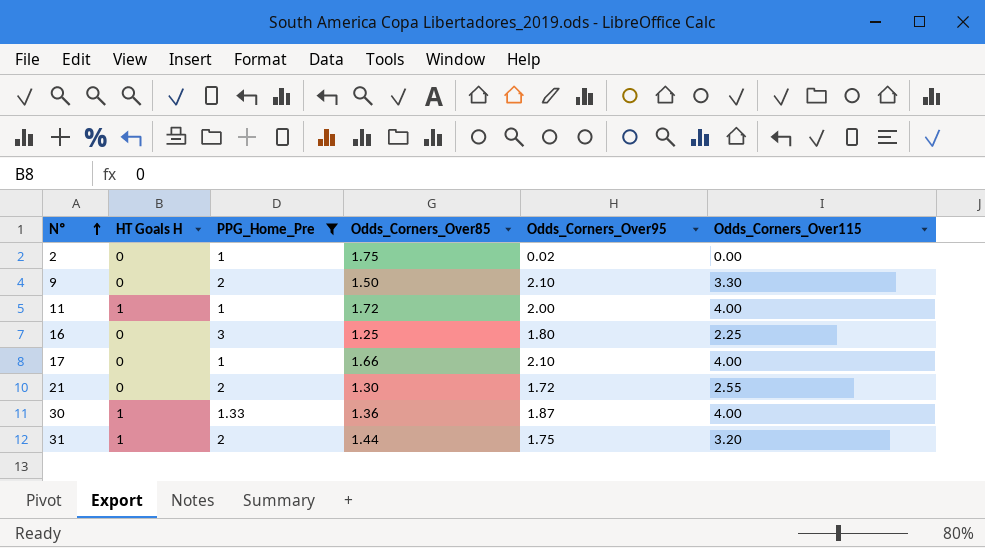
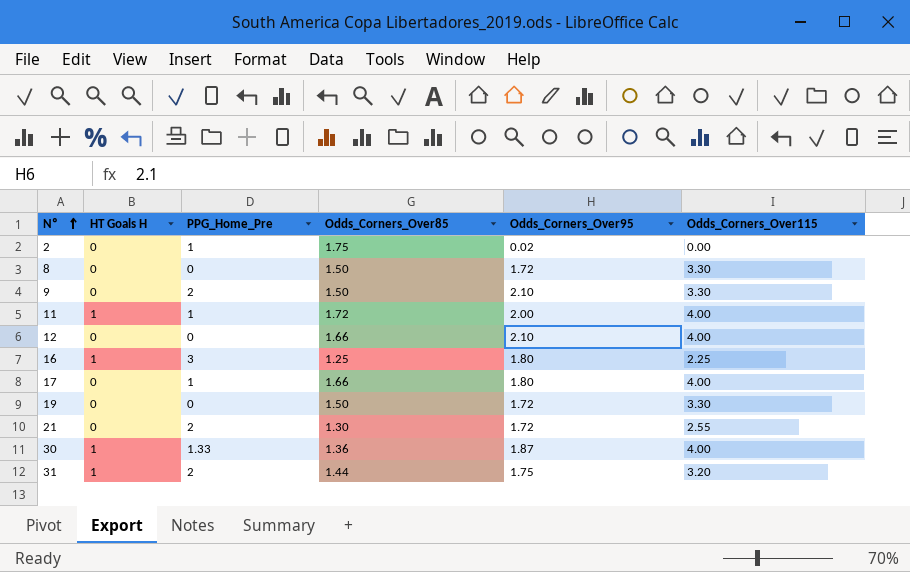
filter: PPG_Home_Pre != 0 -> none
16 | HT Goals H: 0 -> 1
17 | Odds_Corners_Over95: 2.10 -> 1.80

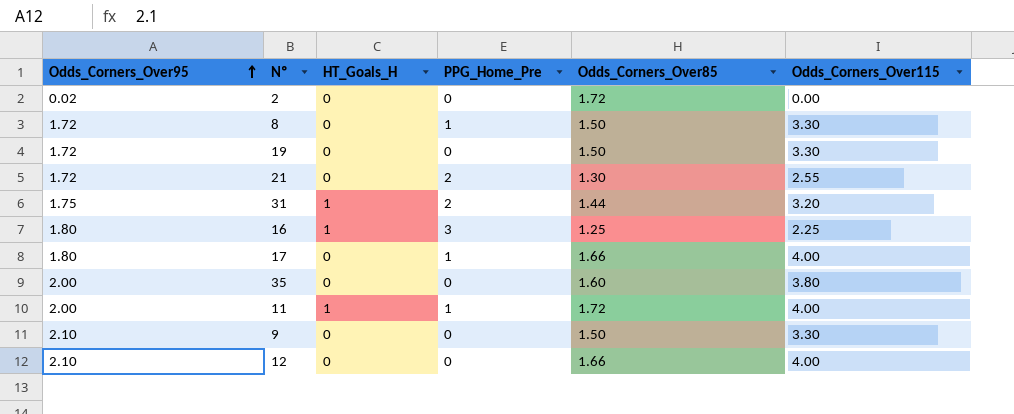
row order: Nº ascending -> Odds_Corners_Over95 ascending
column Odds_Corners_Over95 | position: 5 -> 1
column name: HT Goals H -> HT_Goals_H
row 30: 1 | 1.33 | 1.36 | 1.87 | 4.00 -> none
2 | PPG_Home_Pre: 1 -> 0
2 | Odds_Corners_Over85: 1.75 -> 1.72
8 | PPG_Home_Pre: 0 -> 1
row 35: none -> 2.00 | 0 | 0 | 1.60 | 3.80
9 | PPG_Home_Pre: 2 -> 0

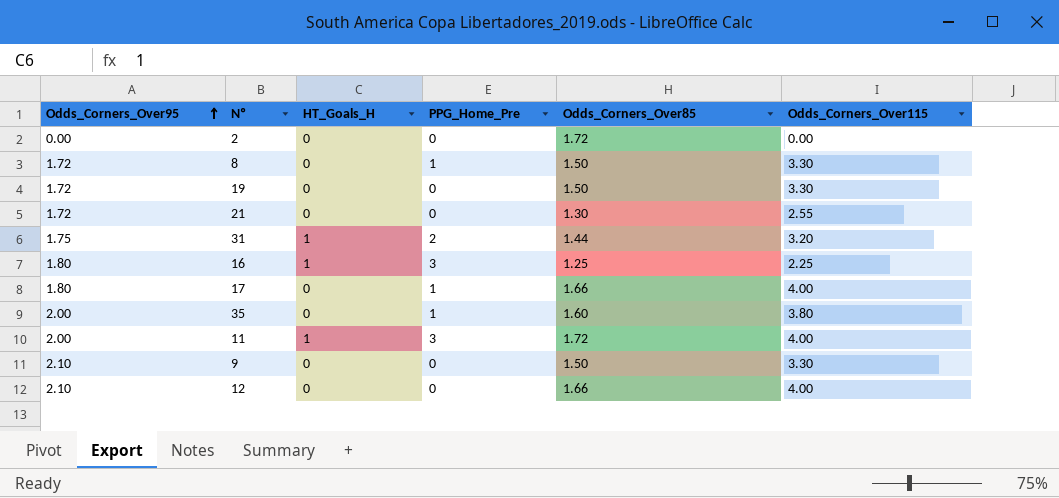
2 | Odds_Corners_Over95: 0.02 -> 0.00
21 | PPG_Home_Pre: 2 -> 0
35 | PPG_Home_Pre: 0 -> 1
11 | PPG_Home_Pre: 1 -> 3

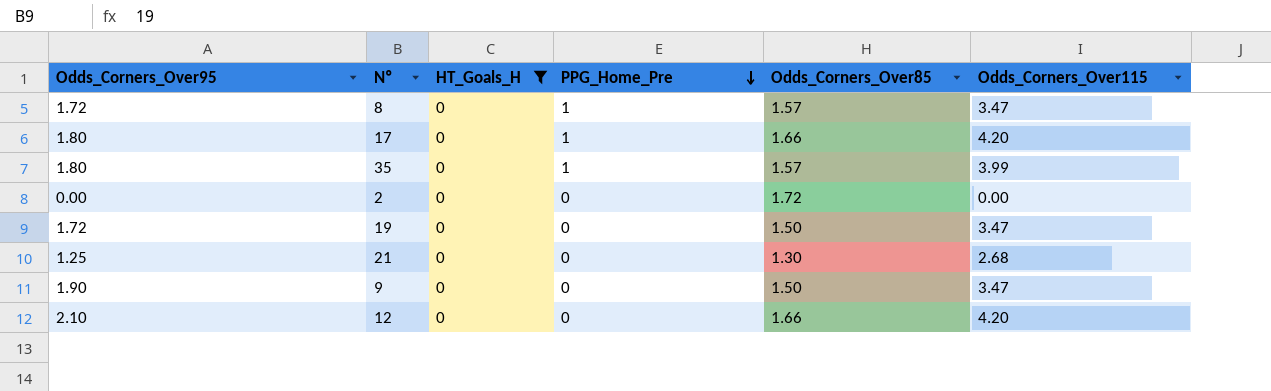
filter: none -> HT_Goals_H = 0
row order: Odds_Corners_Over95 ascending -> PPG_Home_Pre descending
8 | Odds_Corners_Over85: 1.50 -> 1.57
8 | Odds_Corners_Over115: 3.30 -> 3.47
17 | Odds_Corners_Over115: 4.00 -> 4.20
35 | Odds_Corners_Over95: 2.00 -> 1.80
35 | Odds_Corners_Over85: 1.60 -> 1.57
35 | Odds_Corners_Over115: 3.80 -> 3.99
19 | Odds_Corners_Over115: 3.30 -> 3.47
21 | Odds_Corners_Over95: 1.72 -> 1.25
21 | Odds_Corners_Over115: 2.55 -> 2.68
9 | Odds_Corners_Over95: 2.10 -> 1.90
9 | Odds_Corners_Over115: 3.30 -> 3.47
12 | Odds_Corners_Over115: 4.00 -> 4.20

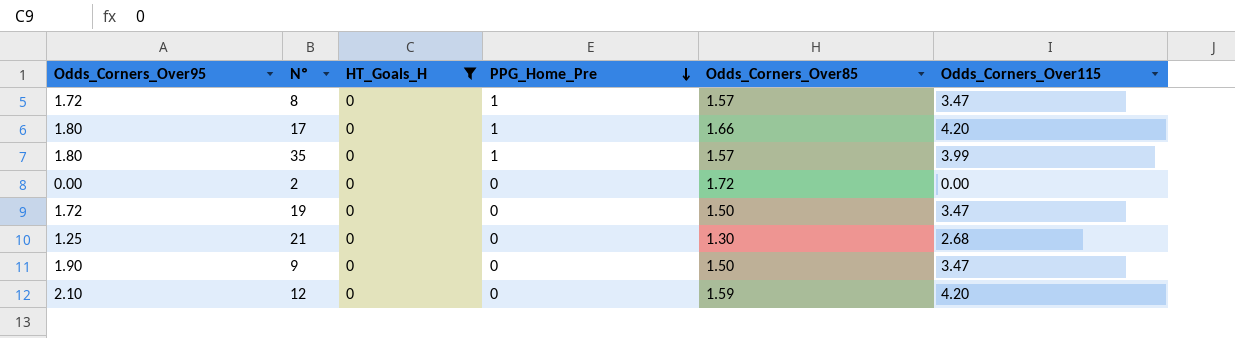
12 | Odds_Corners_Over85: 1.66 -> 1.59

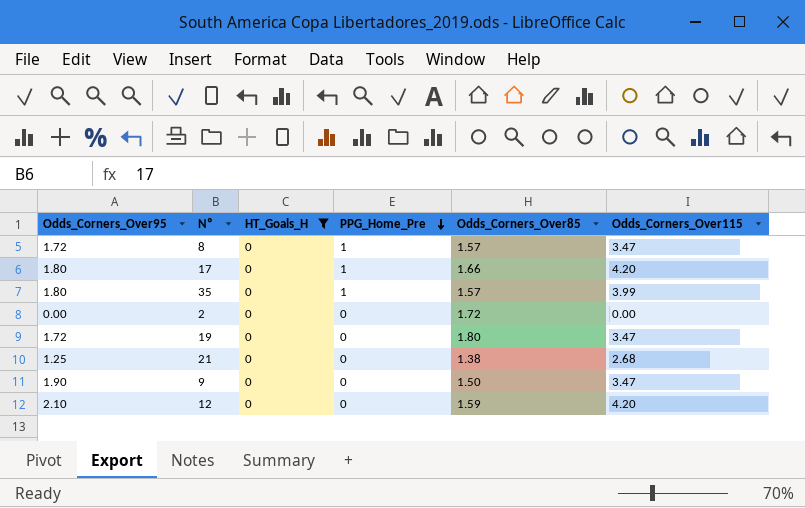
19 | Odds_Corners_Over85: 1.50 -> 1.80
21 | Odds_Corners_Over85: 1.30 -> 1.38

